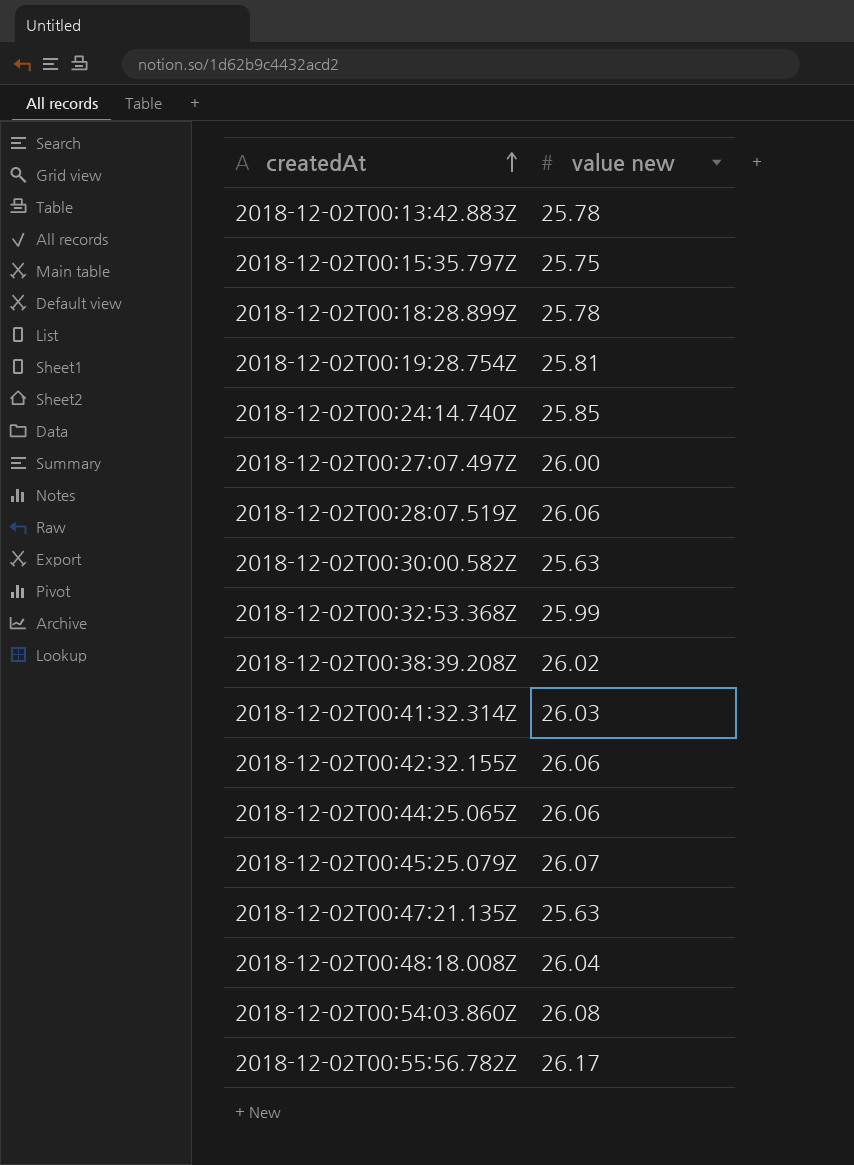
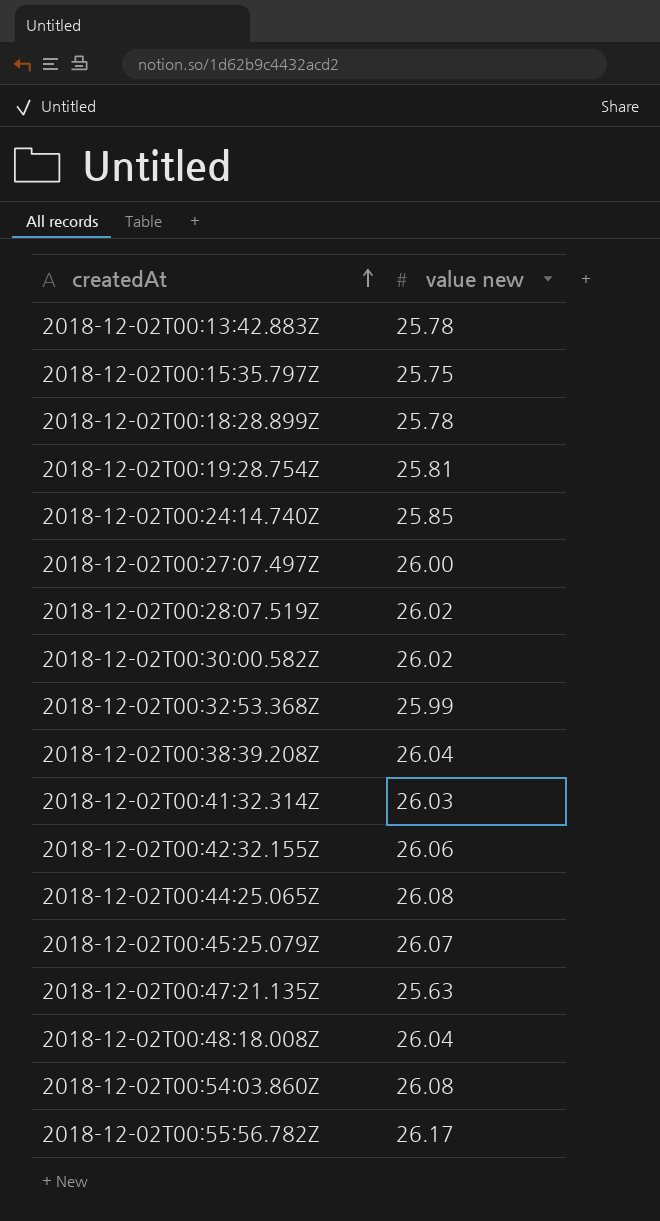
2018-12-02T00:28:07.519Z | value new: 26.06 -> 26.02
2018-12-02T00:30:00.582Z | value new: 25.63 -> 26.02
2018-12-02T00:38:39.208Z | value new: 26.02 -> 26.04
2018-12-02T00:44:25.065Z | value new: 26.06 -> 26.08

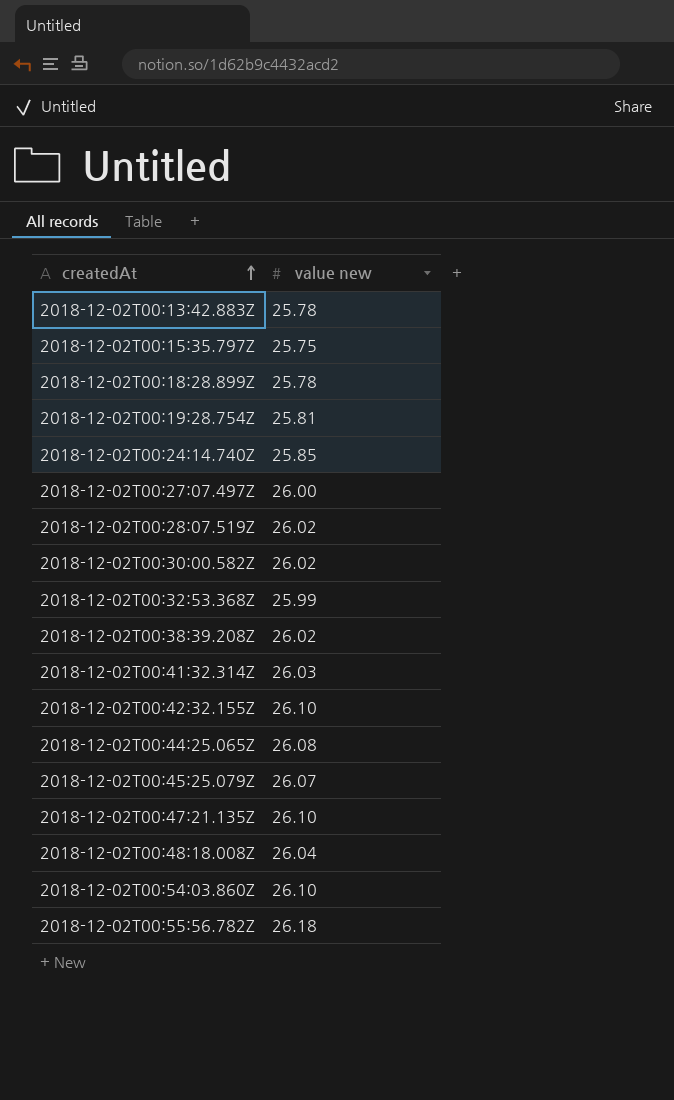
2018-12-02T00:38:39.208Z | value new: 26.04 -> 26.02
2018-12-02T00:42:32.155Z | value new: 26.06 -> 26.10
2018-12-02T00:47:21.135Z | value new: 25.63 -> 26.10
2018-12-02T00:54:03.860Z | value new: 26.08 -> 26.10
2018-12-02T00:55:56.782Z | value new: 26.17 -> 26.18

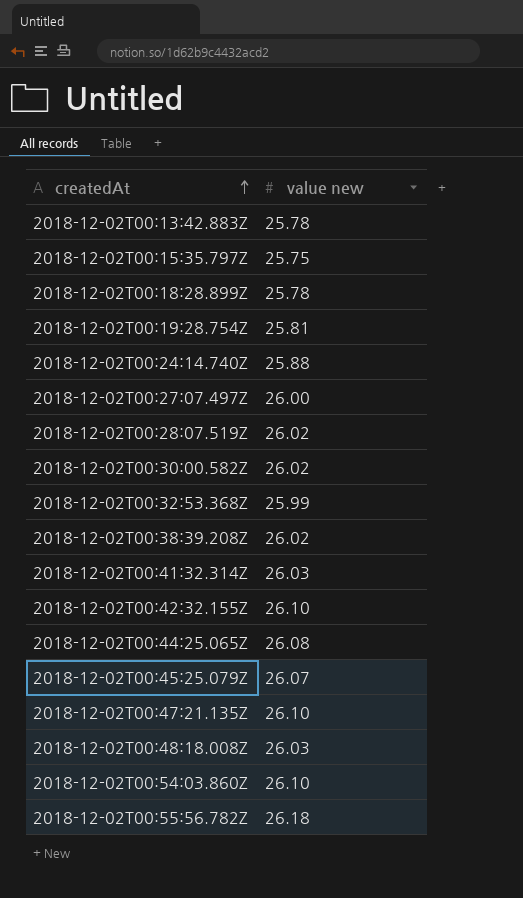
2018-12-02T00:24:14.740Z | value new: 25.85 -> 25.88
2018-12-02T00:48:18.008Z | value new: 26.04 -> 26.03

